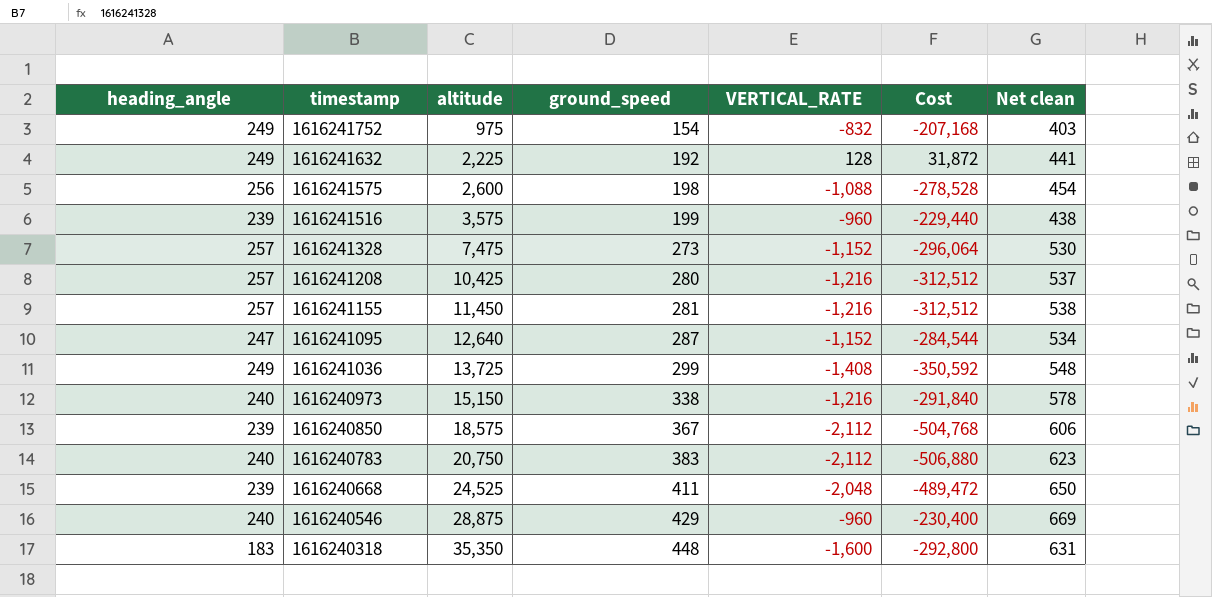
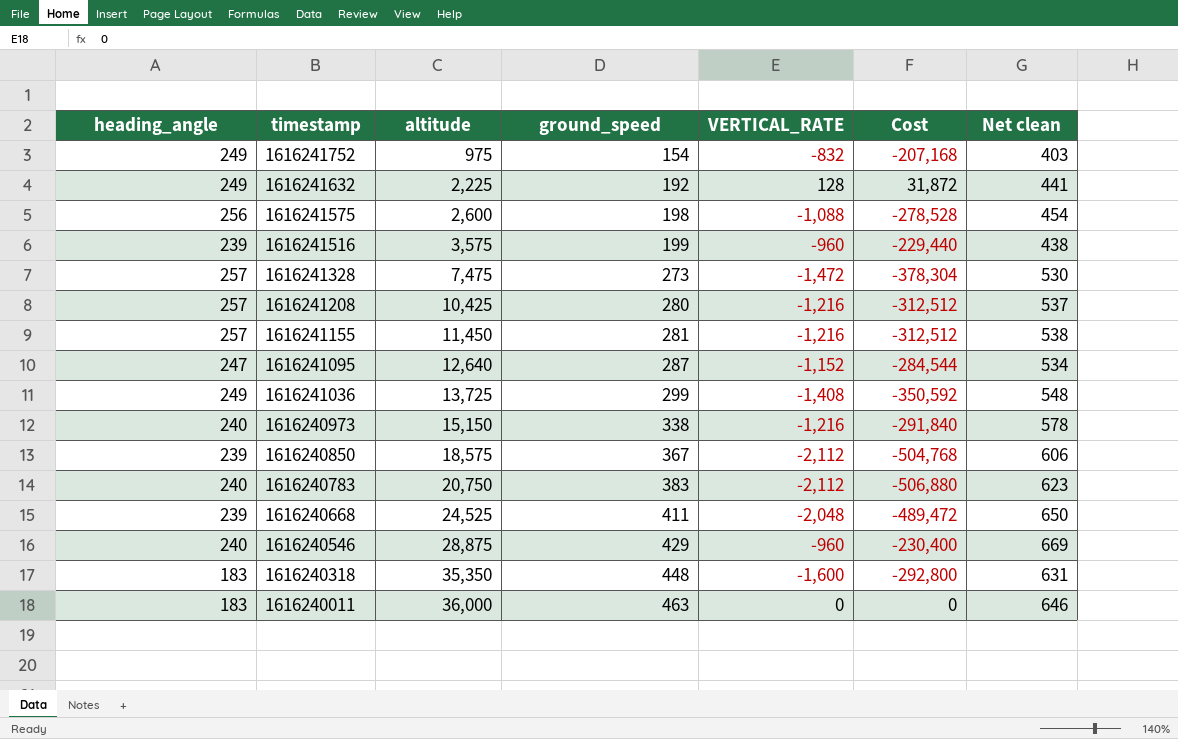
1616241328 | VERTICAL_RATE: -1,152 -> -1,472
1616241328 | Cost: -296,064 -> -378,304
row 1616240011: none -> 183 | 36,000 | 463 | 0 | 0 | 646

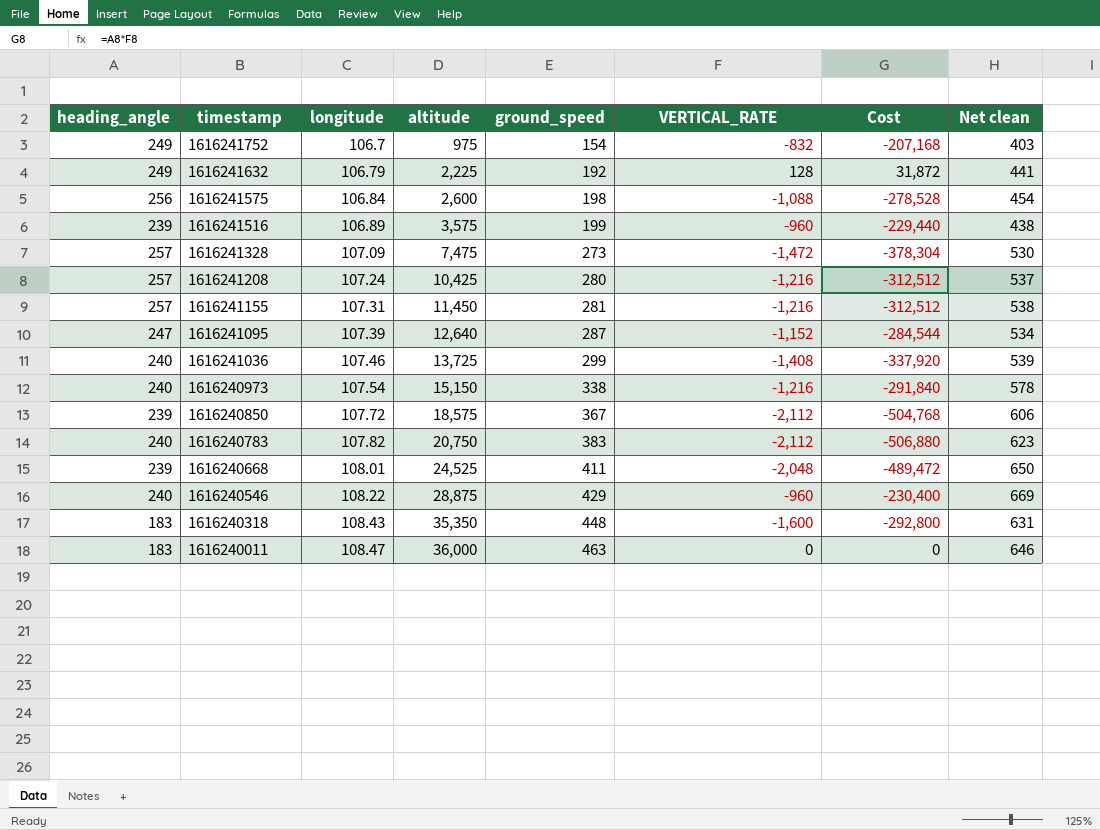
column longitude | position: none -> 3
1616241036 | heading_angle: 249 -> 240
1616241036 | Cost: -350,592 -> -337,920
1616241036 | Net clean: 548 -> 539

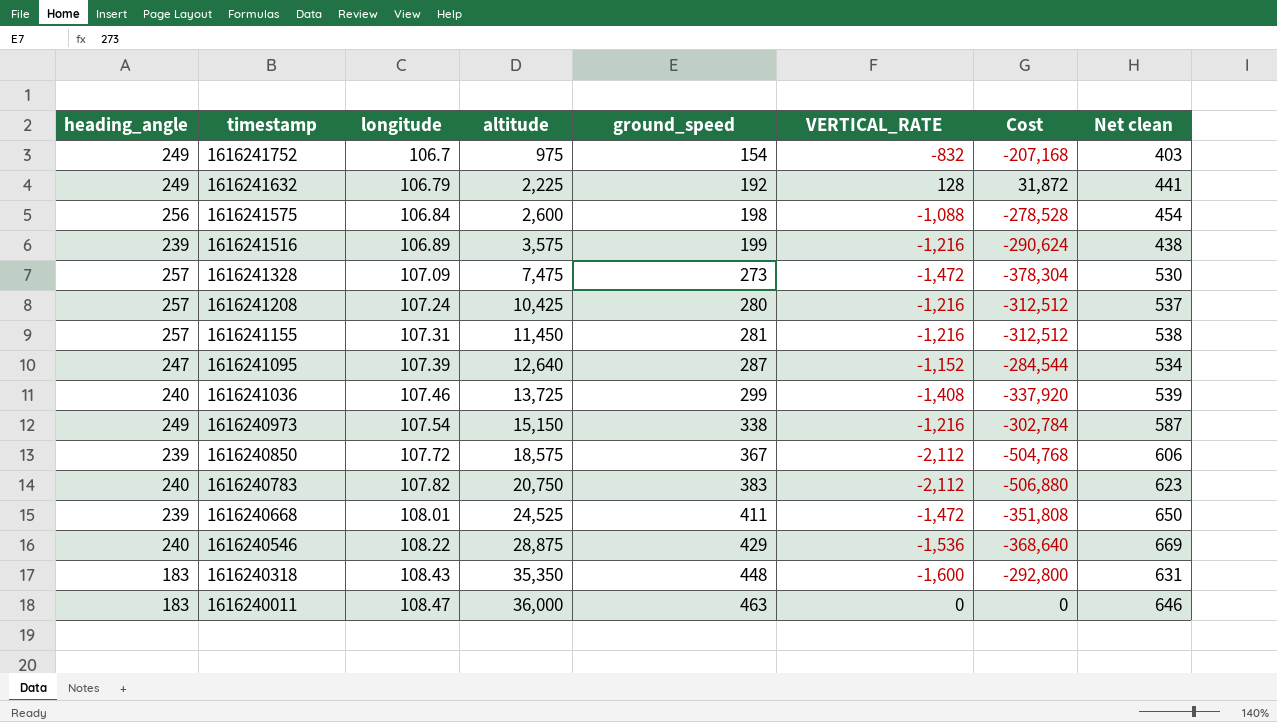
1616241516 | VERTICAL_RATE: -960 -> -1,216
1616241516 | Cost: -229,440 -> -290,624
1616240973 | heading_angle: 240 -> 249
1616240973 | Cost: -291,840 -> -302,784
1616240973 | Net clean: 578 -> 587
1616240668 | VERTICAL_RATE: -2,048 -> -1,472
1616240668 | Cost: -489,472 -> -351,808
1616240546 | VERTICAL_RATE: -960 -> -1,536
1616240546 | Cost: -230,400 -> -368,640

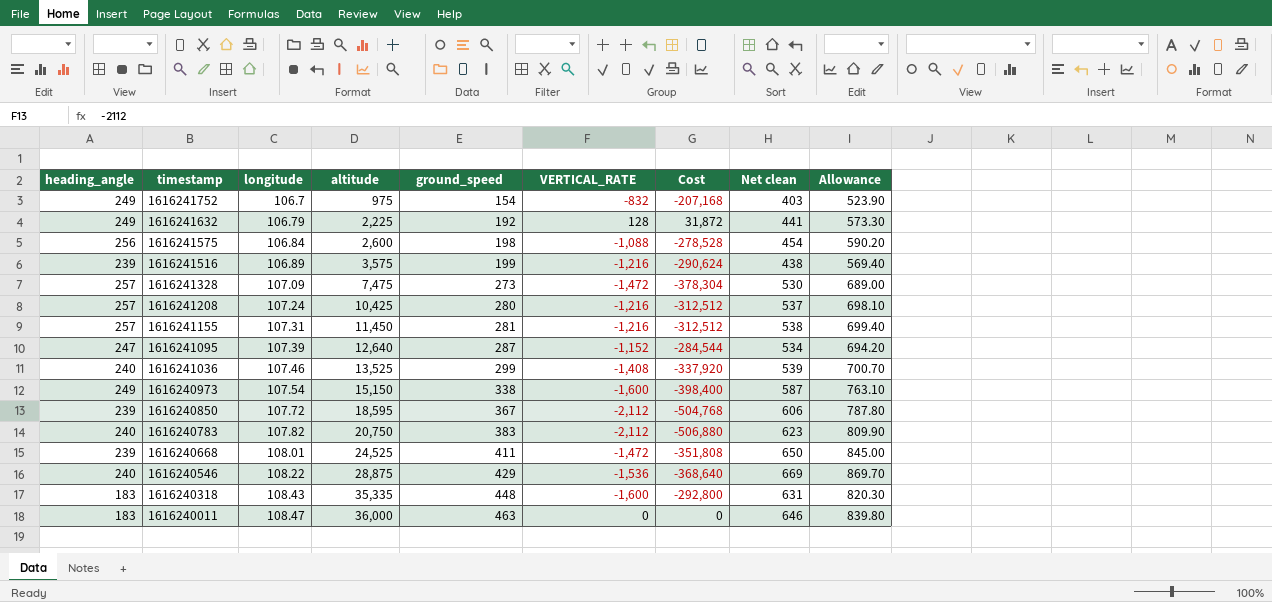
column Allowance | formula: none -> [Net clean] * 1.3
1616241036 | altitude: 13,725 -> 13,525
1616240973 | VERTICAL_RATE: -1,216 -> -1,600
1616240973 | Cost: -302,784 -> -398,400
1616240850 | altitude: 18,575 -> 18,595
1616240318 | altitude: 35,350 -> 35,335

